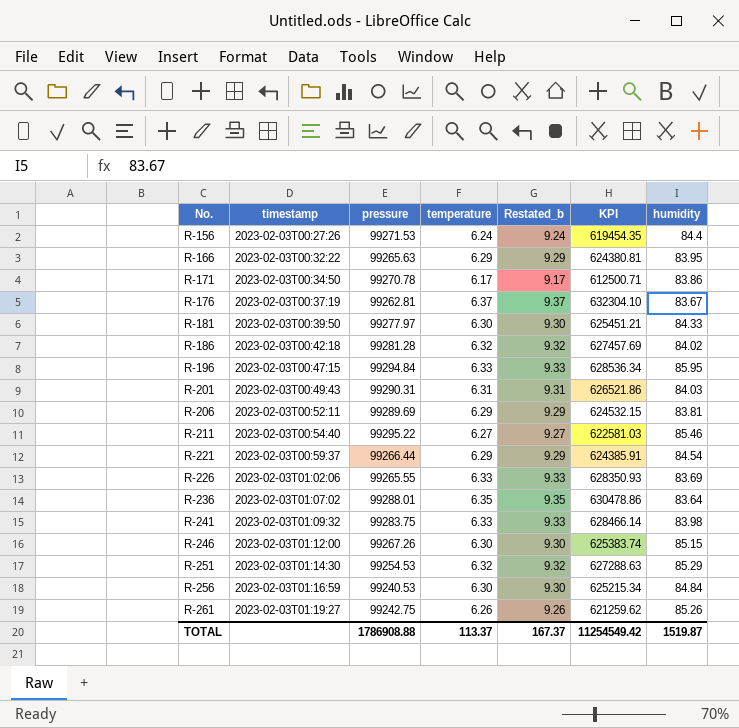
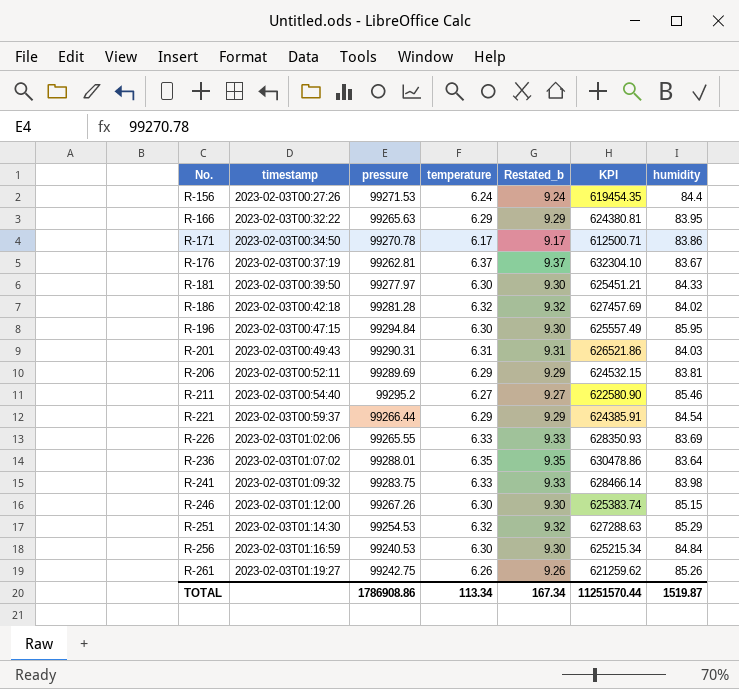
R-196 | temperature: 6.33 -> 6.30
R-196 | Restated_b: 9.33 -> 9.30
R-196 | KPI: 628536.34 -> 625557.49
R-211 | pressure: 99295.22 -> 99295.2
R-211 | KPI: 622581.03 -> 622580.90
TOTAL | pressure: 1786908.88 -> 1786908.86
TOTAL | temperature: 113.37 -> 113.34
TOTAL | Restated_b: 167.37 -> 167.34
TOTAL | KPI: 11254549.42 -> 11251570.44

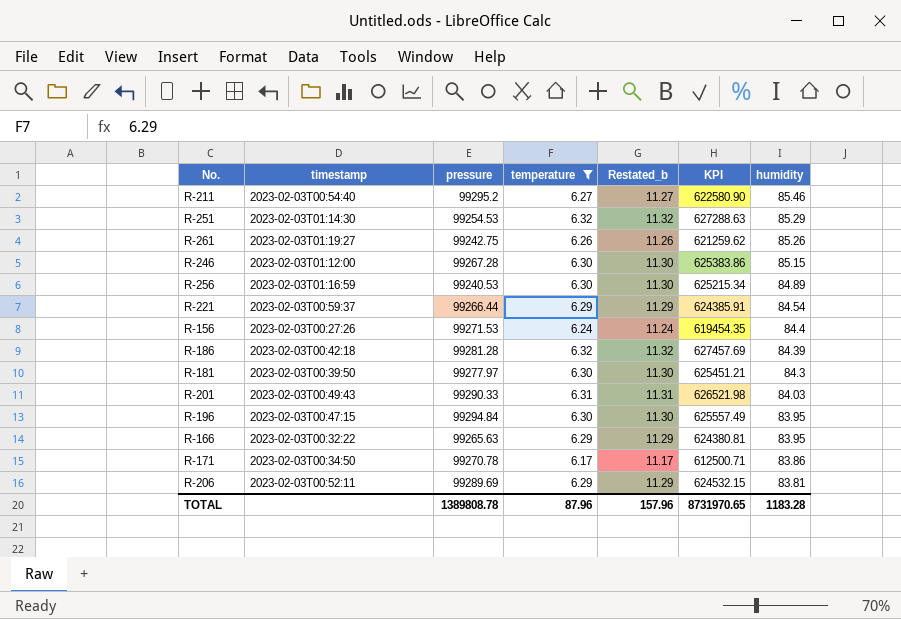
filter: none -> temperature <= 6.32
row order: No. ascending -> humidity descending
column Restated_b | formula: [temperature] + 3 -> [temperature] + 5
R-246 | pressure: 99267.26 -> 99267.28
R-246 | KPI: 625383.74 -> 625383.86
R-256 | humidity: 84.84 -> 84.89
R-186 | humidity: 84.02 -> 84.39
R-181 | humidity: 84.33 -> 84.3
R-201 | pressure: 99290.31 -> 99290.33
R-201 | KPI: 626521.86 -> 626521.98
R-196 | humidity: 85.95 -> 83.95
TOTAL | pressure: 1786908.86 -> 1389808.78
TOTAL | temperature: 113.34 -> 87.96
TOTAL | Restated_b: 167.34 -> 157.96
TOTAL | KPI: 11251570.44 -> 8731970.65
TOTAL | humidity: 1519.87 -> 1183.28

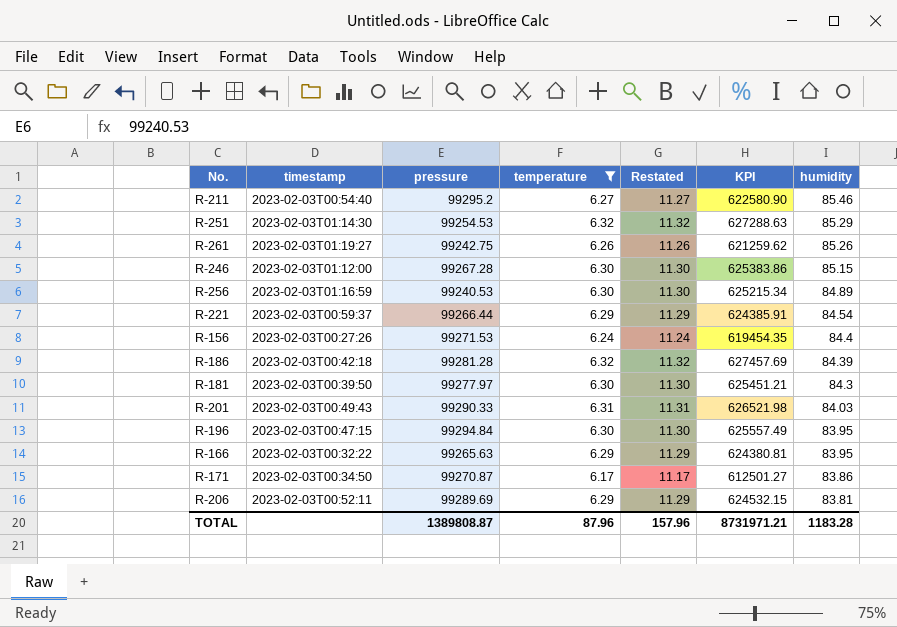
column name: Restated_b -> Restated
R-171 | pressure: 99270.78 -> 99270.87
R-171 | KPI: 612500.71 -> 612501.27
TOTAL | pressure: 1389808.78 -> 1389808.87
TOTAL | KPI: 8731970.65 -> 8731971.21

